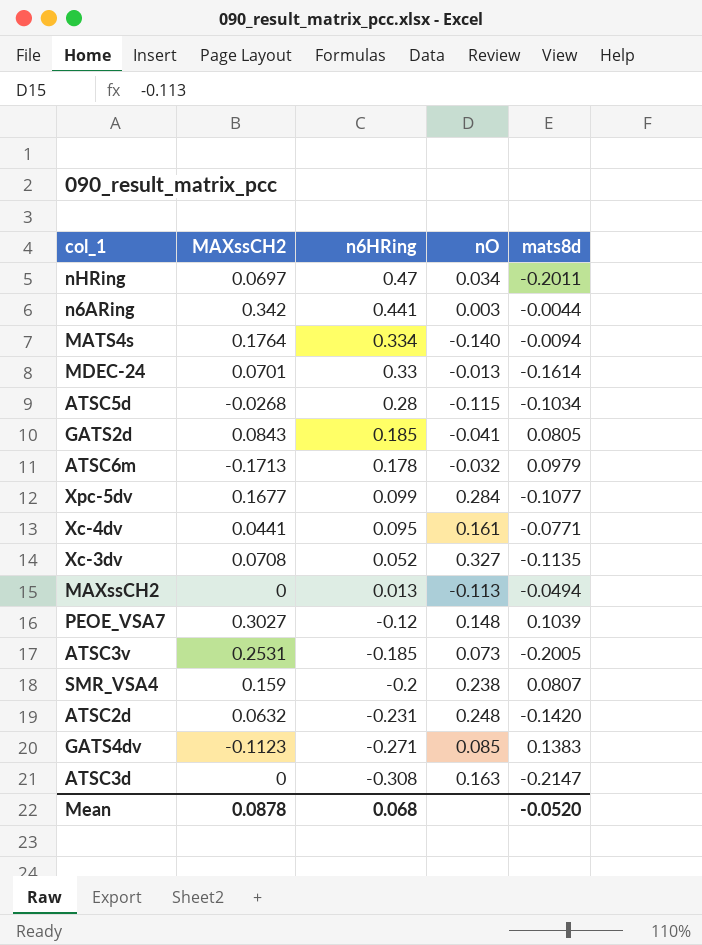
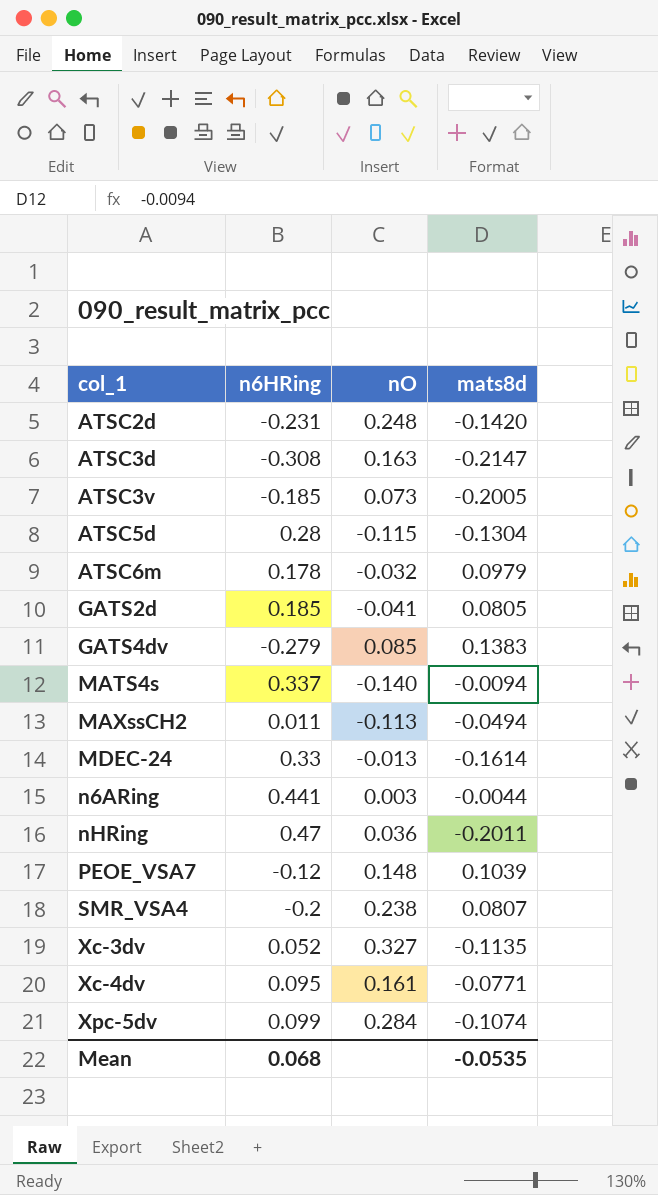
row order: n6HRing descending -> col_1 ascending
column MAXssCH2 | position: 2 -> none
ATSC5d | mats8d: -0.1034 -> -0.1304
GATS4dv | n6HRing: -0.271 -> -0.279
MATS4s | n6HRing: 0.334 -> 0.337
MAXssCH2 | n6HRing: 0.013 -> 0.011
nHRing | nO: 0.034 -> 0.036
Xpc-5dv | mats8d: -0.1077 -> -0.1074
Mean | mats8d: -0.0520 -> -0.0535

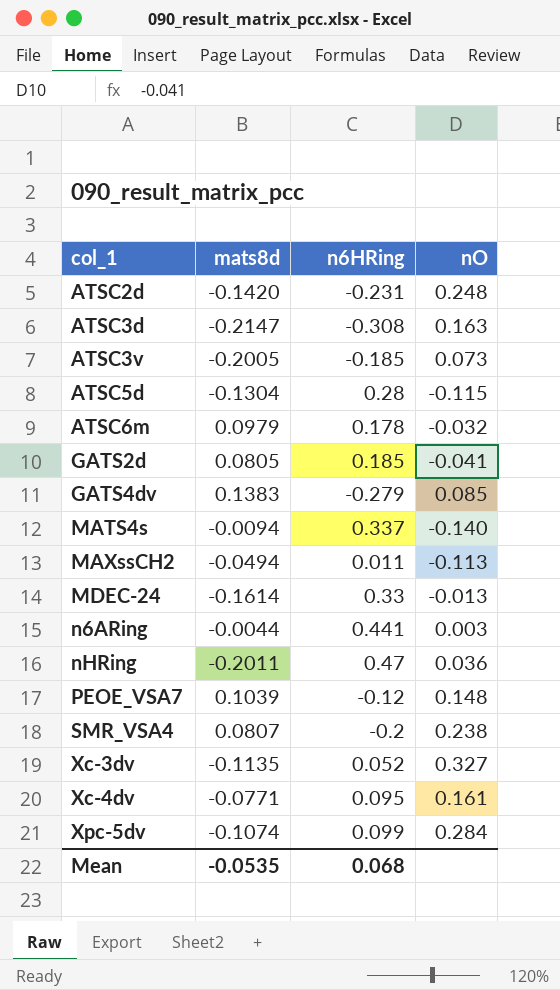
column mats8d | position: 4 -> 2

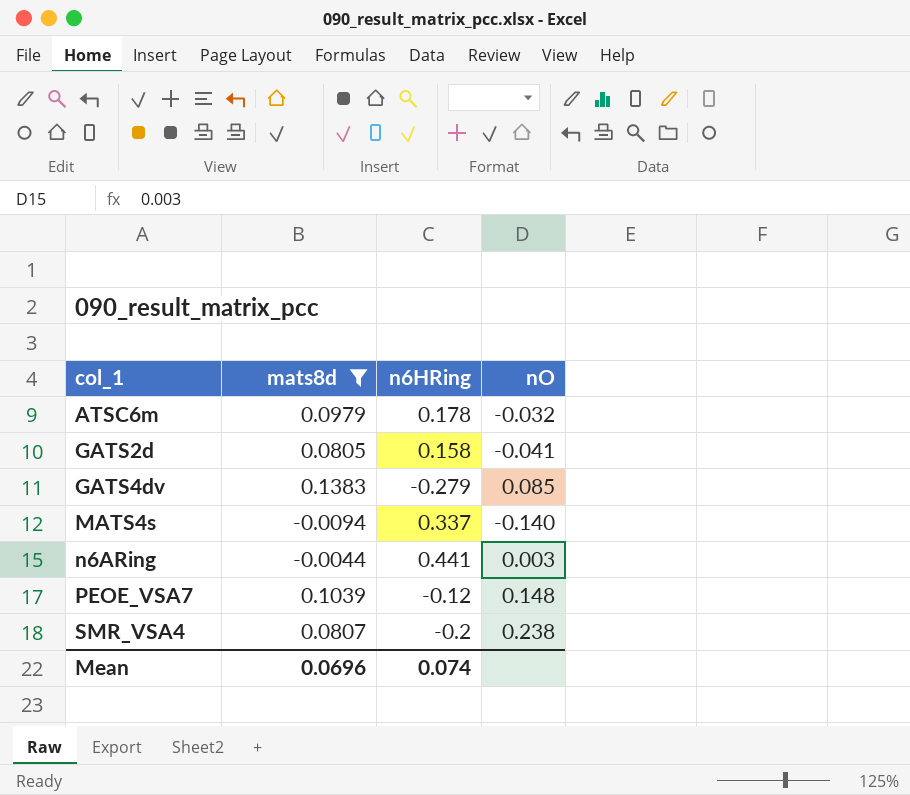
filter: none -> mats8d >= -0.0094
GATS2d | n6HRing: 0.185 -> 0.158
Mean | mats8d: -0.0535 -> 0.0696
Mean | n6HRing: 0.068 -> 0.074

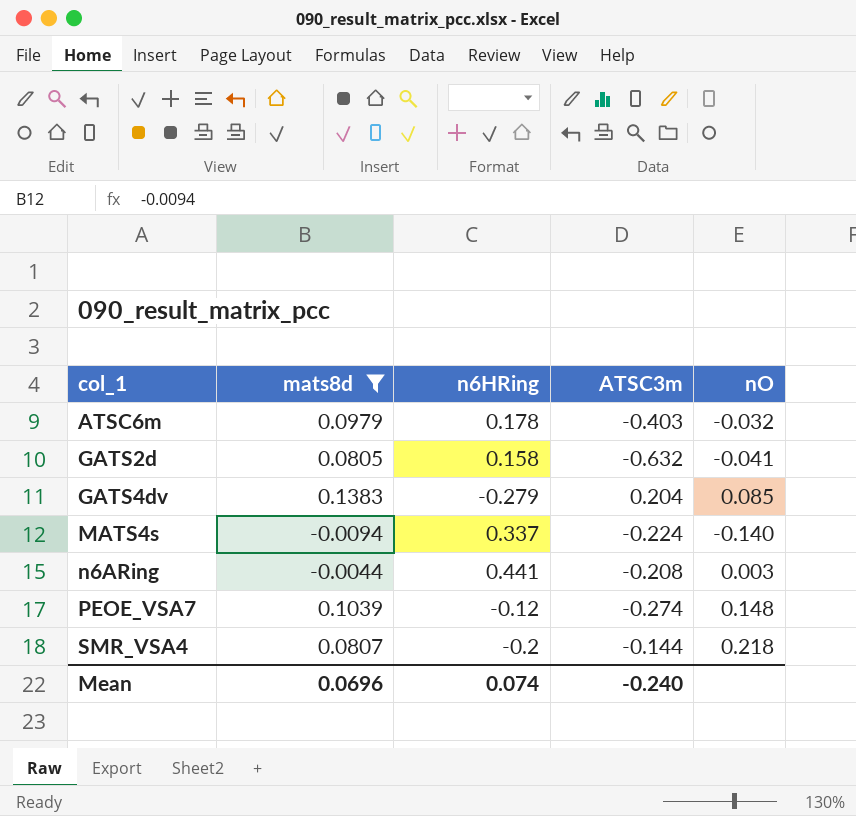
column ATSC3m | position: none -> 4
SMR_VSA4 | nO: 0.238 -> 0.218

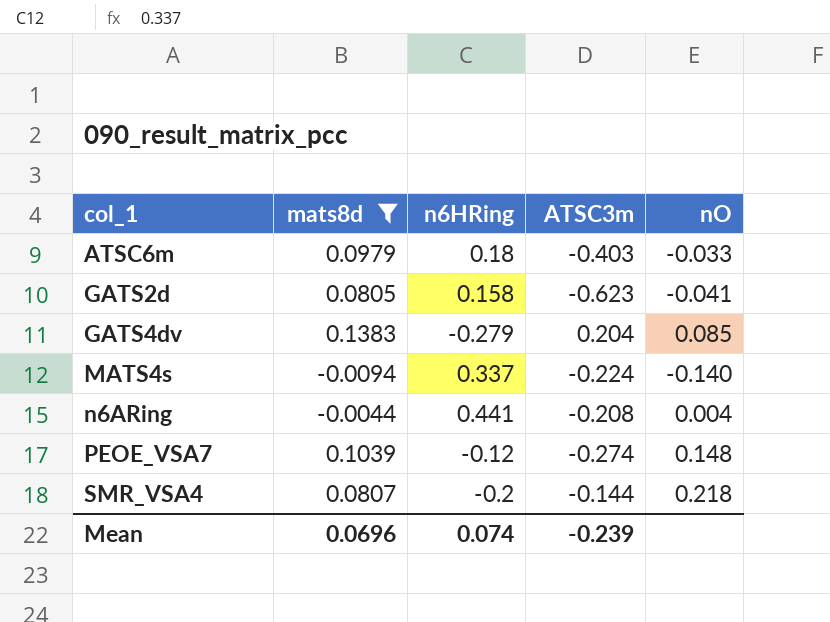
ATSC6m | n6HRing: 0.178 -> 0.18
ATSC6m | nO: -0.032 -> -0.033
GATS2d | ATSC3m: -0.632 -> -0.623
n6ARing | nO: 0.003 -> 0.004
Mean | ATSC3m: -0.240 -> -0.239

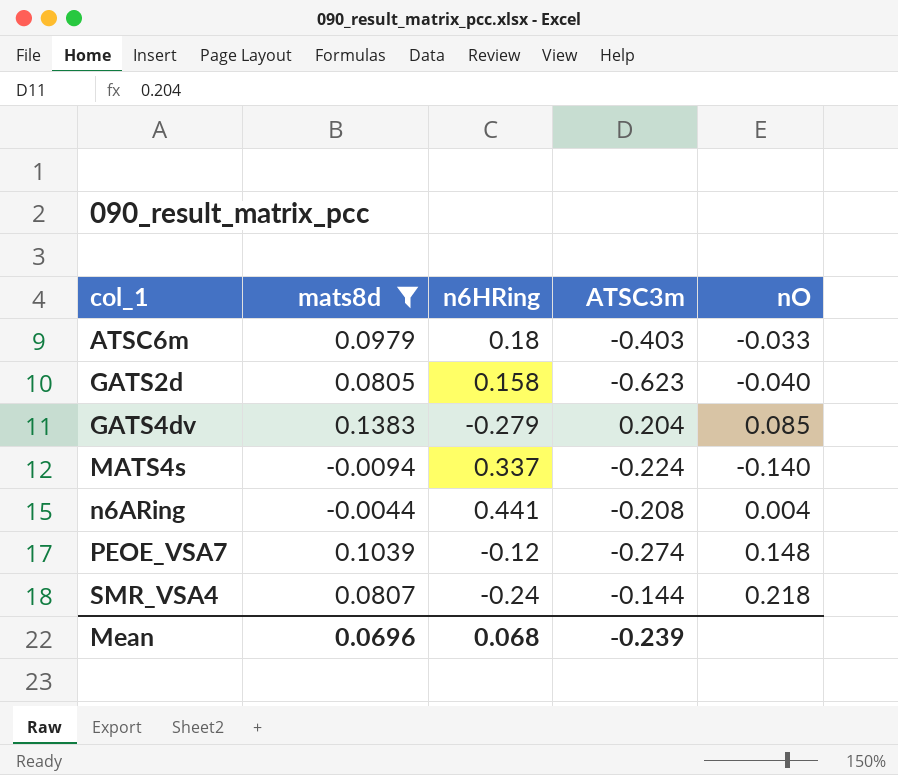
GATS2d | nO: -0.041 -> -0.040
SMR_VSA4 | n6HRing: -0.2 -> -0.24
Mean | n6HRing: 0.074 -> 0.068

